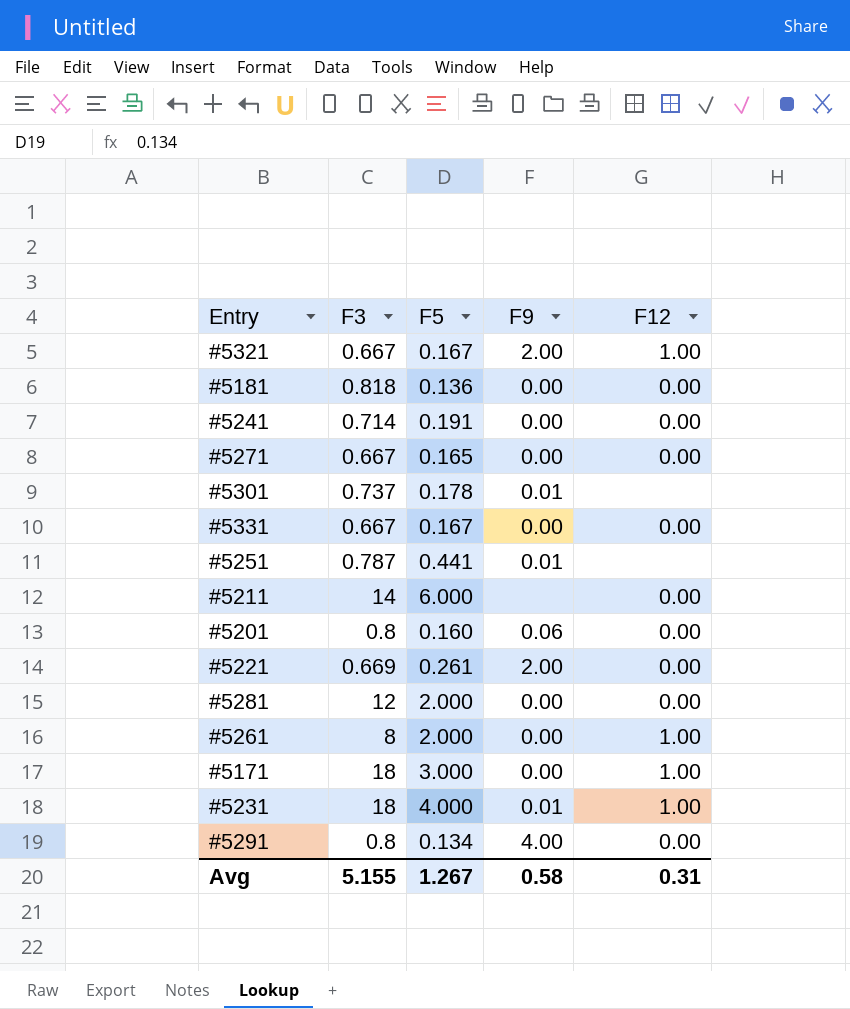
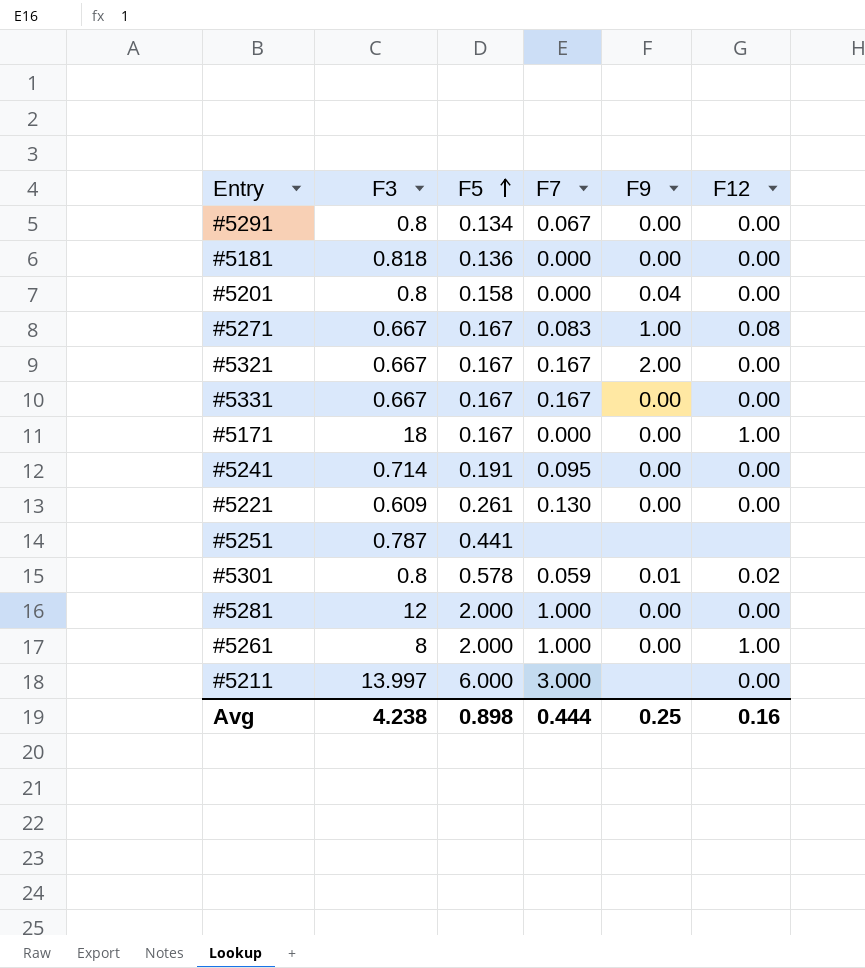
row order: none -> F5 ascending
column F7 | position: none -> 4
row #5231: 18 | 4.000 | 0.01 | 1.00 -> none
#5291 | F9: 4.00 -> 0.00
#5201 | F5: 0.160 -> 0.158
#5201 | F9: 0.06 -> 0.04
#5271 | F5: 0.165 -> 0.167
#5271 | F9: 0.00 -> 1.00
#5271 | F12: 0.00 -> 0.08
#5321 | F12: 1.00 -> 0.00
#5171 | F5: 3.000 -> 0.167
#5221 | F3: 0.669 -> 0.609
#5221 | F9: 2.00 -> 0.00
#5251 | F9: 0.01 -> none
#5301 | F3: 0.737 -> 0.8
#5301 | F5: 0.178 -> 0.578
#5301 | F12: none -> 0.02
#5211 | F3: 14 -> 13.997
Avg | F3: 5.155 -> 4.238
Avg | F5: 1.267 -> 0.898
Avg | F9: 0.58 -> 0.25
Avg | F12: 0.31 -> 0.16

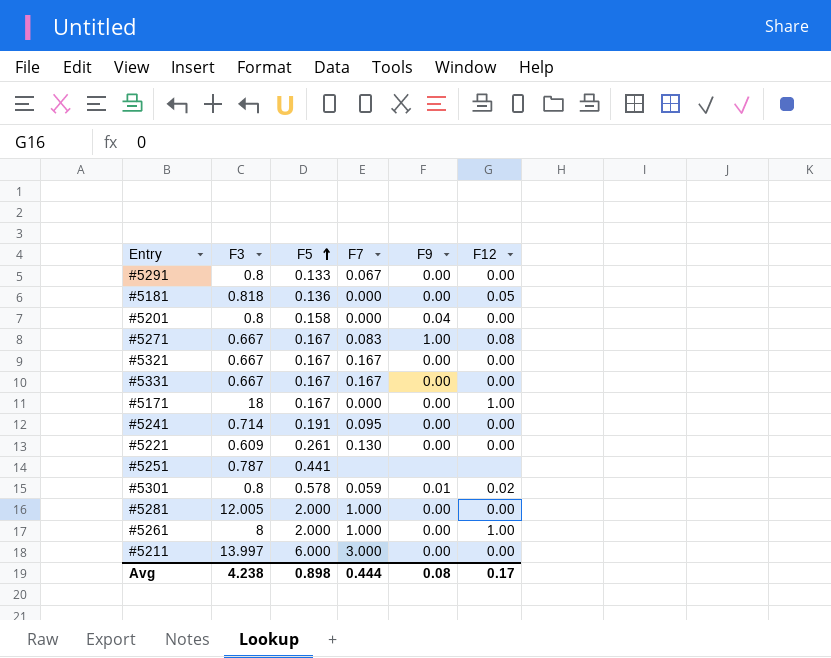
#5291 | F5: 0.134 -> 0.133
#5181 | F12: 0.00 -> 0.05
#5321 | F9: 2.00 -> 0.00
#5281 | F3: 12 -> 12.005
#5211 | F9: none -> 0.00
Avg | F9: 0.25 -> 0.08
Avg | F12: 0.16 -> 0.17

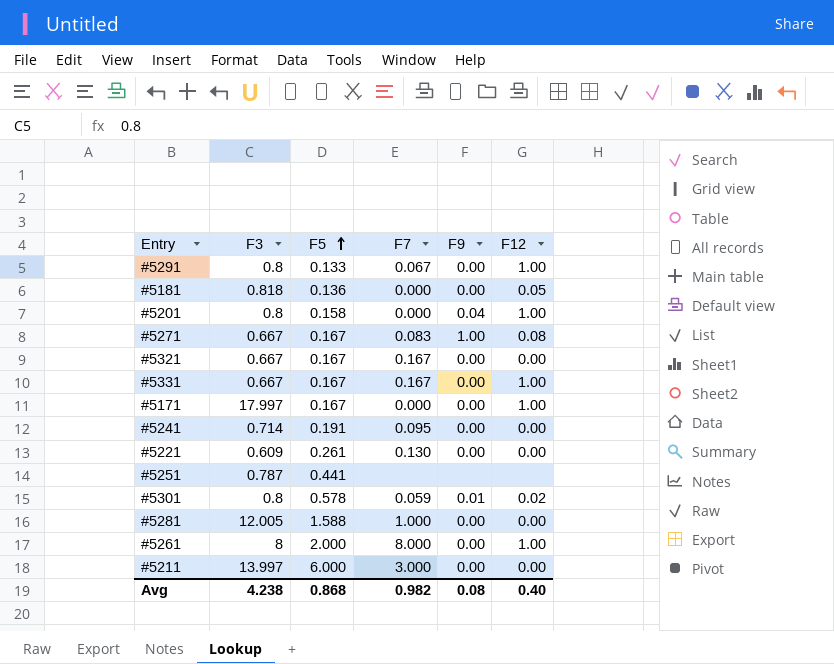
#5291 | F12: 0.00 -> 1.00
#5201 | F12: 0.00 -> 1.00
#5331 | F12: 0.00 -> 1.00
#5171 | F3: 18 -> 17.997
#5281 | F5: 2.000 -> 1.588
#5261 | F7: 1.000 -> 8.000
Avg | F5: 0.898 -> 0.868
Avg | F7: 0.444 -> 0.982
Avg | F12: 0.17 -> 0.40

